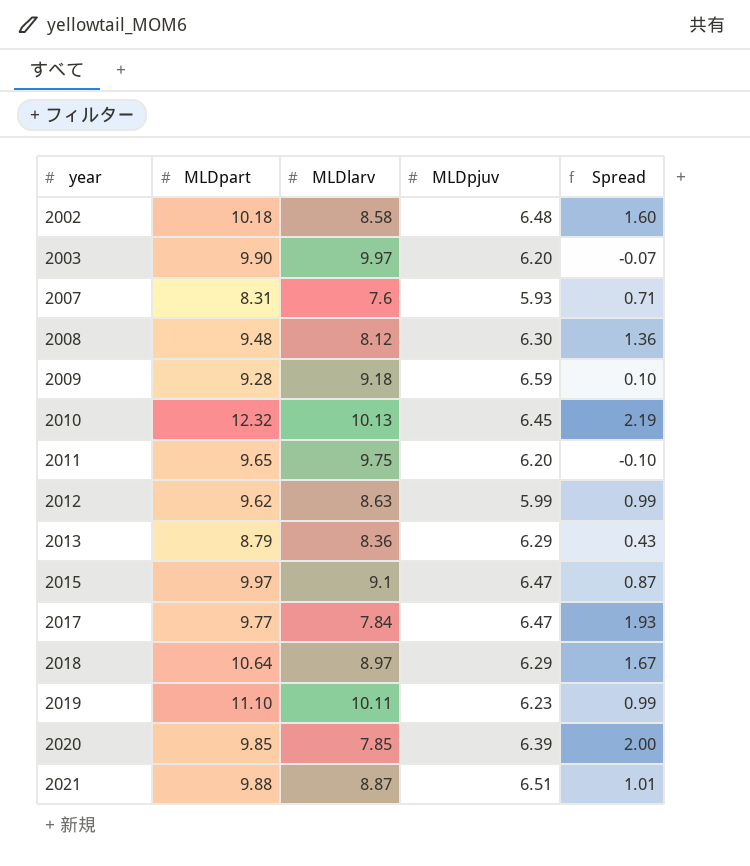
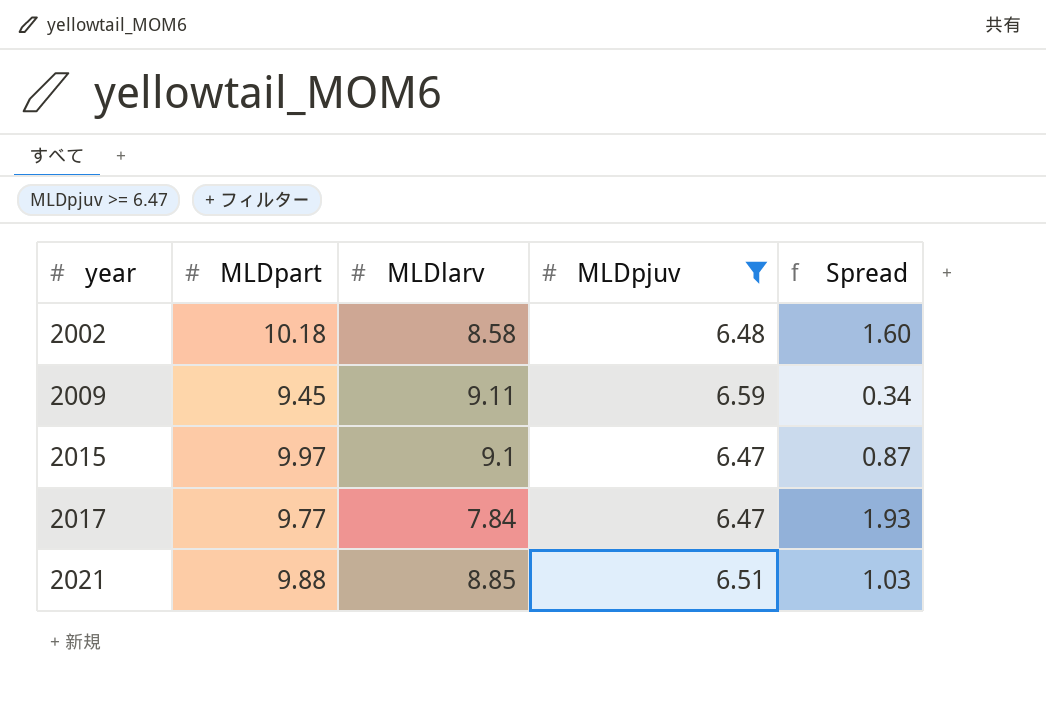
filter: none -> MLDpjuv >= 6.47
2009 | MLDpart: 9.28 -> 9.45
2009 | MLDlarv: 9.18 -> 9.11
2009 | Spread: 0.10 -> 0.34
2021 | MLDlarv: 8.87 -> 8.85
2021 | Spread: 1.01 -> 1.03

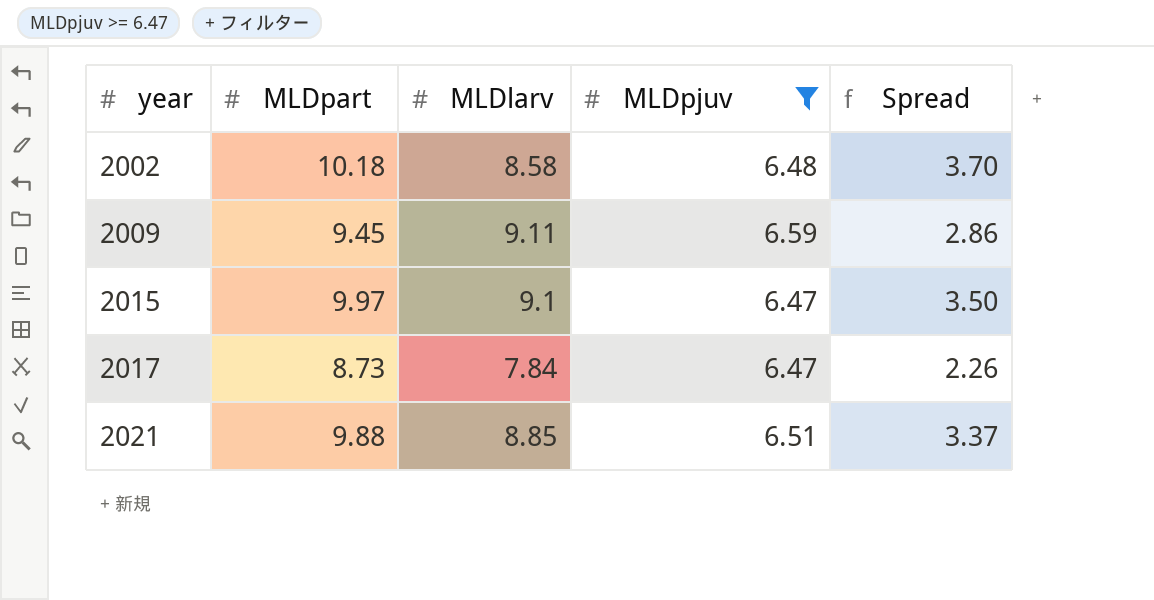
column Spread | formula: [MLDpart] - [MLDlarv] -> [MLDpart] - [MLDpjuv]
2017 | MLDpart: 9.77 -> 8.73

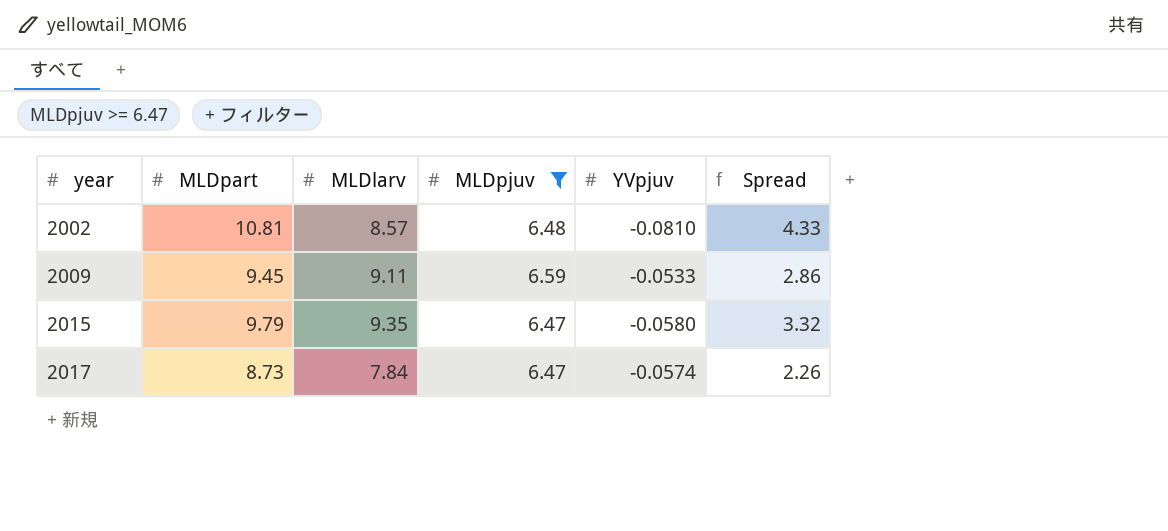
column YVpjuv | position: none -> 5
row 2021: 9.88 | 8.85 | 6.51 | 3.37 -> none
2002 | MLDpart: 10.18 -> 10.81
2002 | MLDlarv: 8.58 -> 8.57
2002 | Spread: 3.70 -> 4.33
2015 | MLDpart: 9.97 -> 9.79
2015 | MLDlarv: 9.1 -> 9.35
2015 | Spread: 3.50 -> 3.32

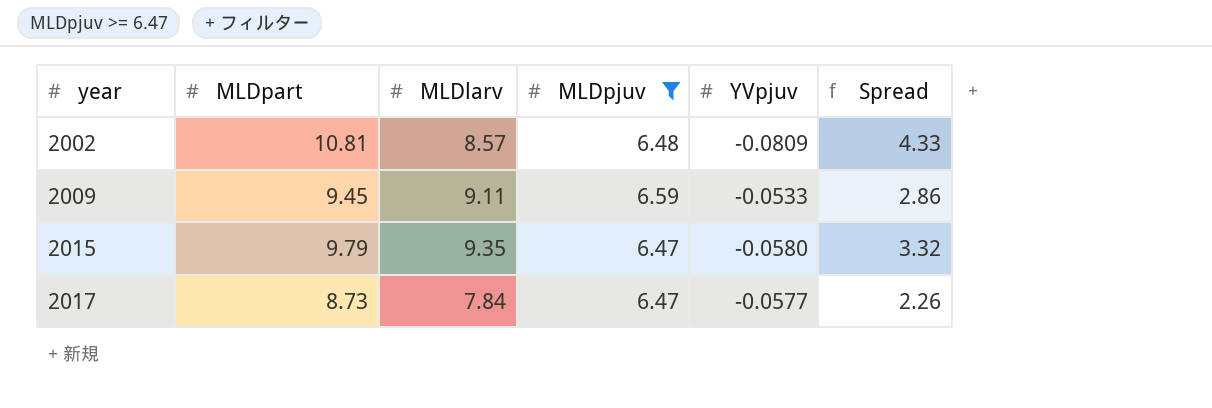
2002 | YVpjuv: -0.0810 -> -0.0809
2017 | YVpjuv: -0.0574 -> -0.0577

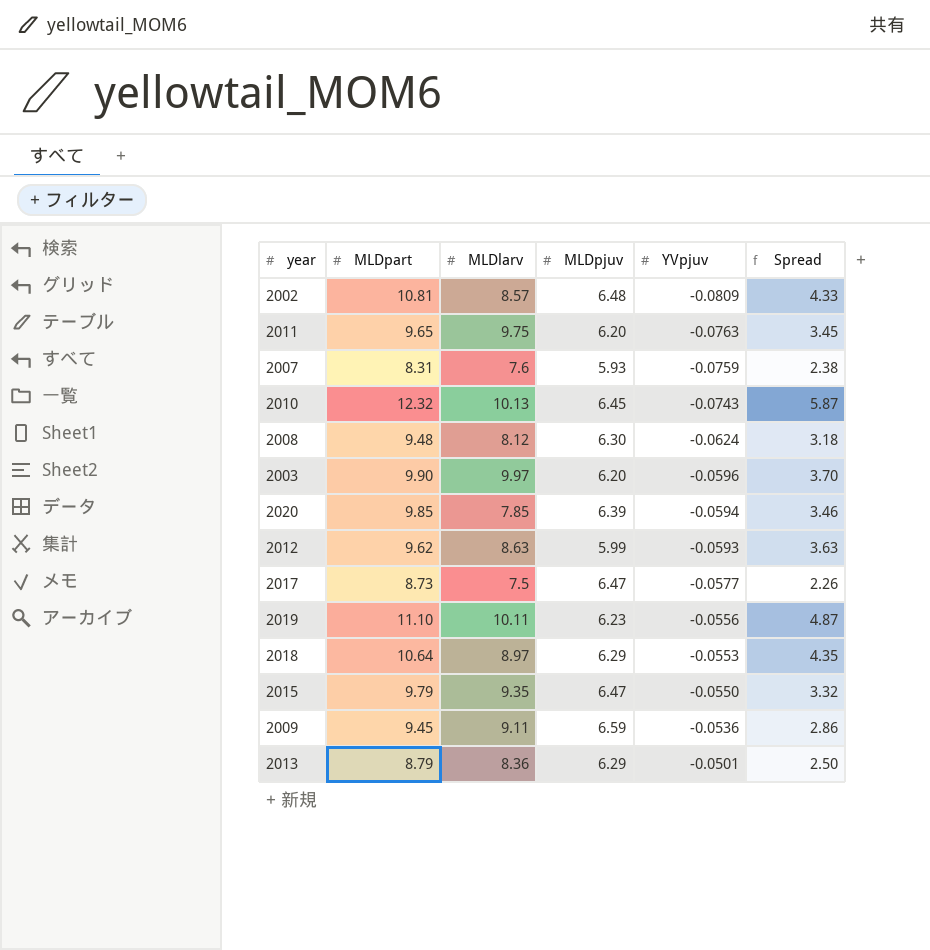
filter: MLDpjuv >= 6.47 -> none
row order: year ascending -> YVpjuv ascending
2017 | MLDlarv: 7.84 -> 7.5
2015 | YVpjuv: -0.0580 -> -0.0550
2009 | YVpjuv: -0.0533 -> -0.0536

